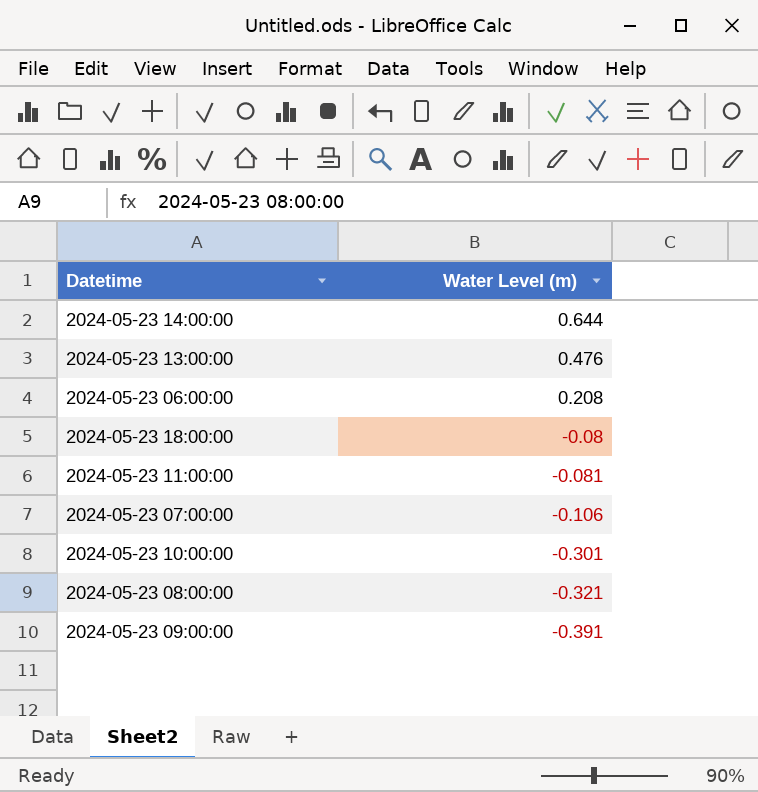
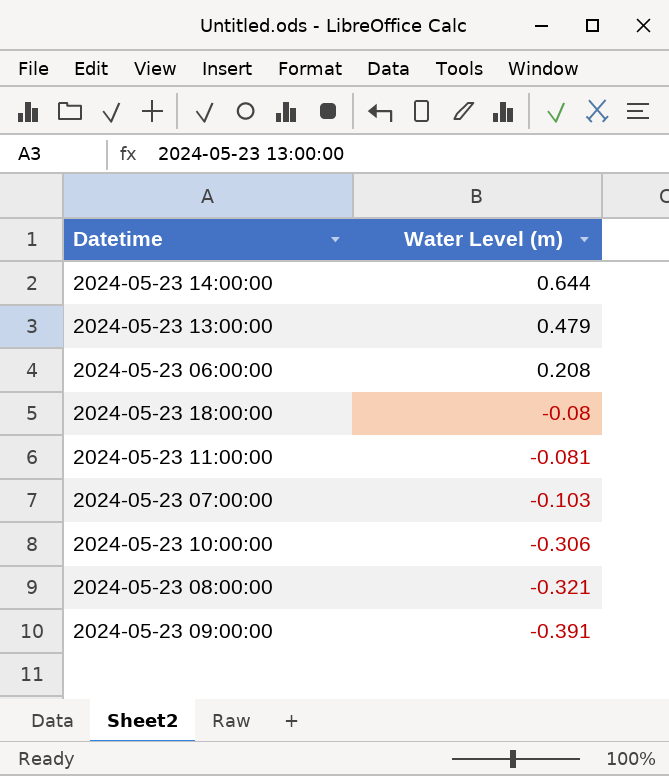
2024-05-23 13:00:00 | Water Level (m): 0.476 -> 0.479
2024-05-23 07:00:00 | Water Level (m): -0.106 -> -0.103
2024-05-23 10:00:00 | Water Level (m): -0.301 -> -0.306

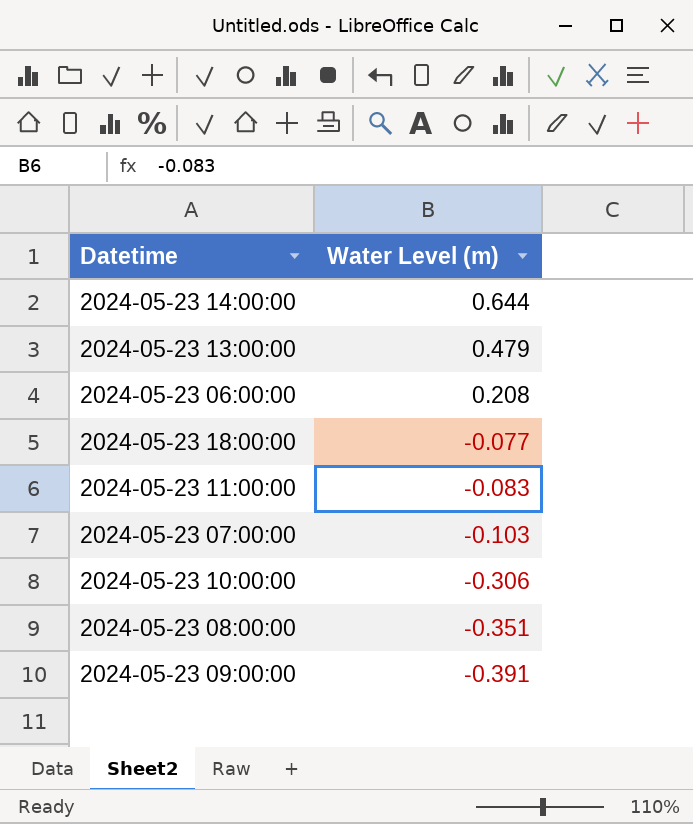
2024-05-23 18:00:00 | Water Level (m): -0.08 -> -0.077
2024-05-23 11:00:00 | Water Level (m): -0.081 -> -0.083
2024-05-23 08:00:00 | Water Level (m): -0.321 -> -0.351

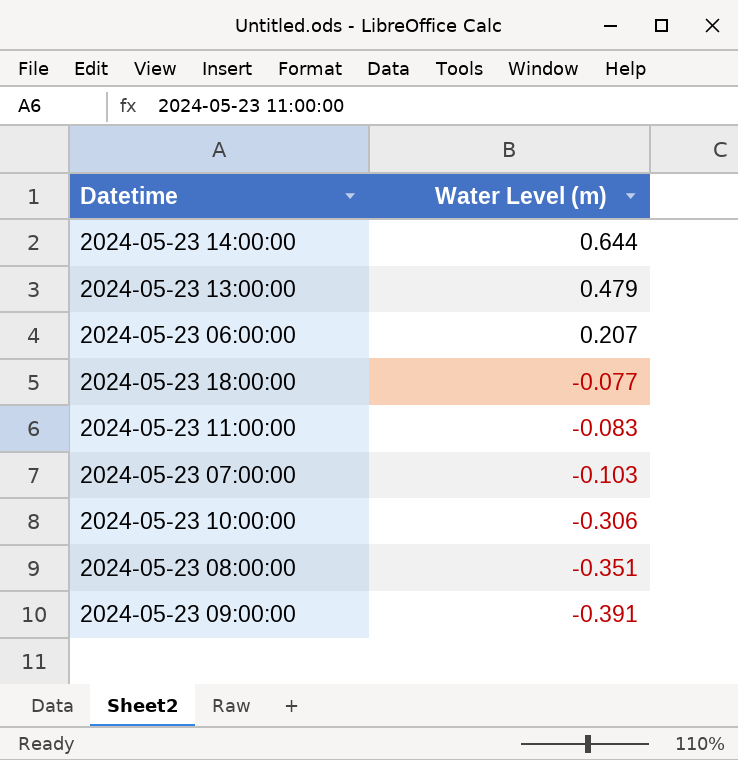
2024-05-23 06:00:00 | Water Level (m): 0.208 -> 0.207

